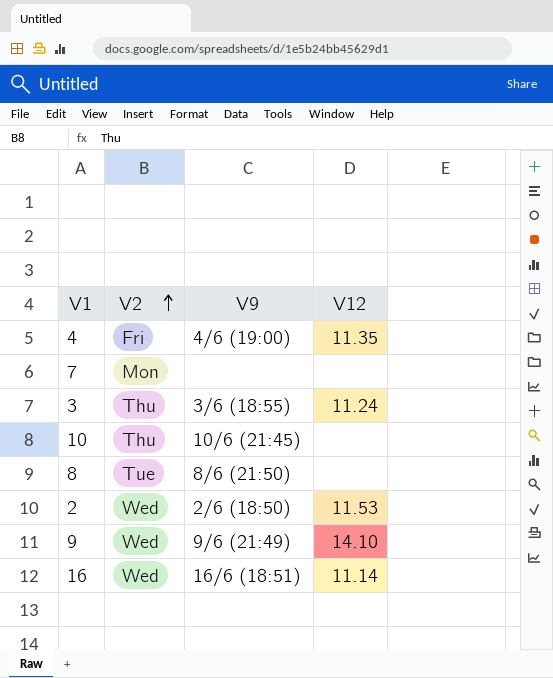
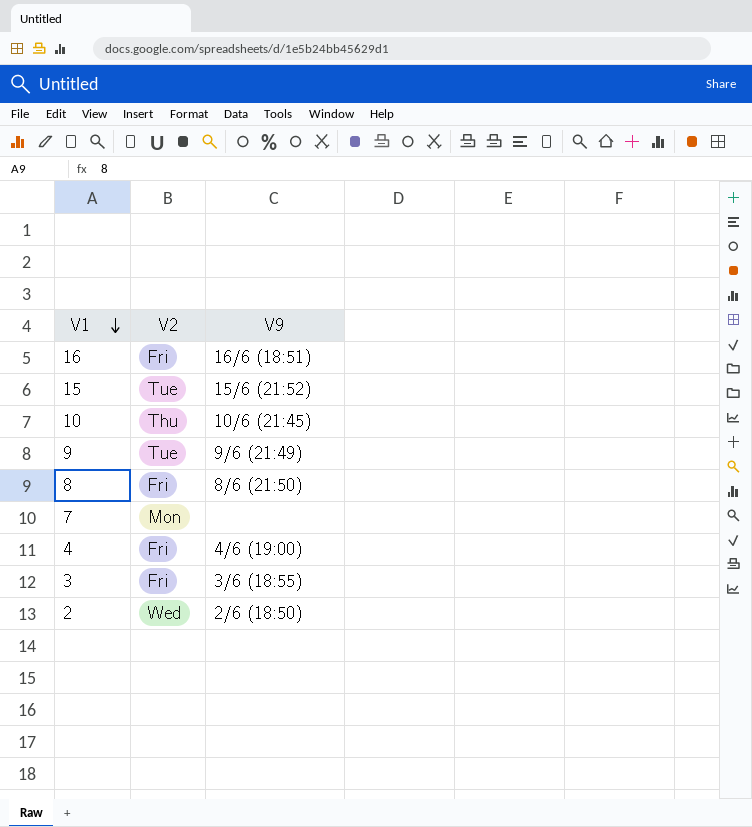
row order: V2 ascending -> V1 descending
column V12 | position: 4 -> none
16 | V2: Wed -> Fri
row 15: none -> Tue | 15/6 (21:52)
9 | V2: Wed -> Tue
8 | V2: Tue -> Fri
3 | V2: Thu -> Fri

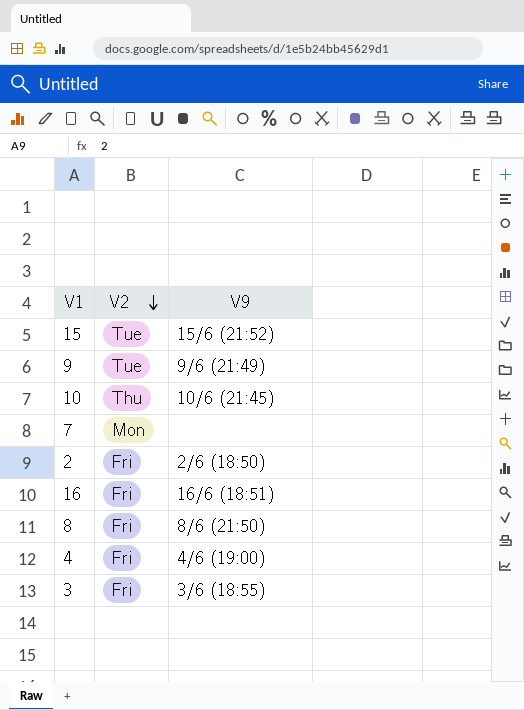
row order: V1 descending -> V2 descending
2 | V2: Wed -> Fri

